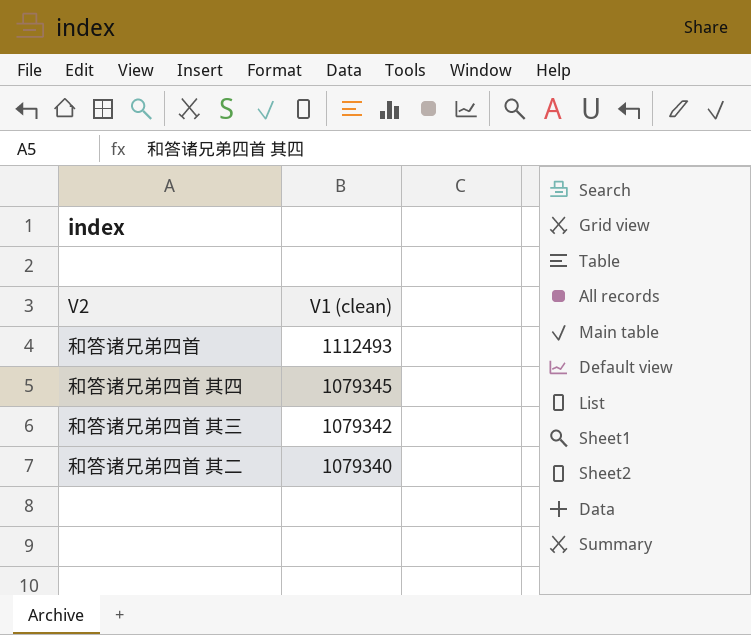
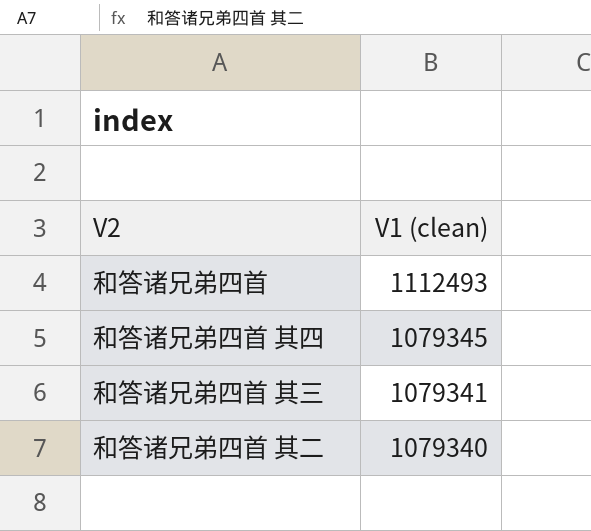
和答诸兄弟四首 其三 | V1 (clean): 1079342 -> 1079341

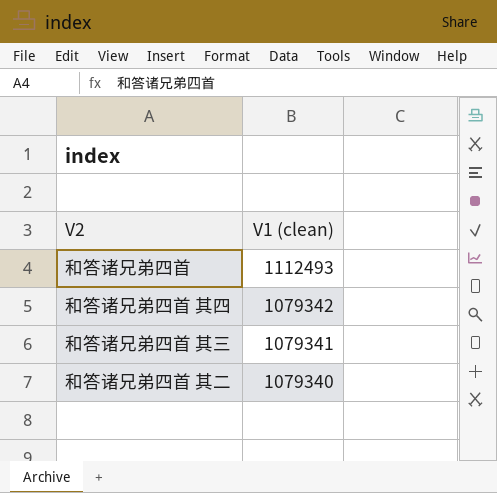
和答诸兄弟四首 其四 | V1 (clean): 1079345 -> 1079342

